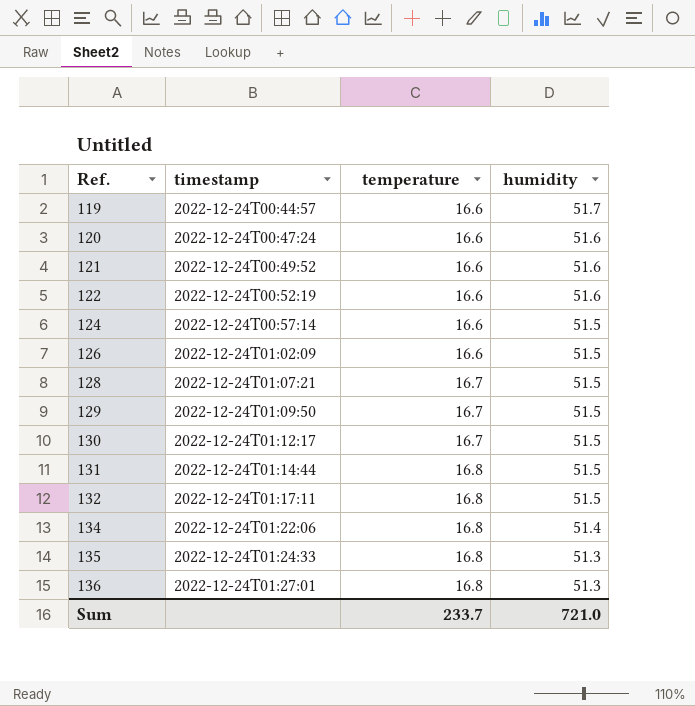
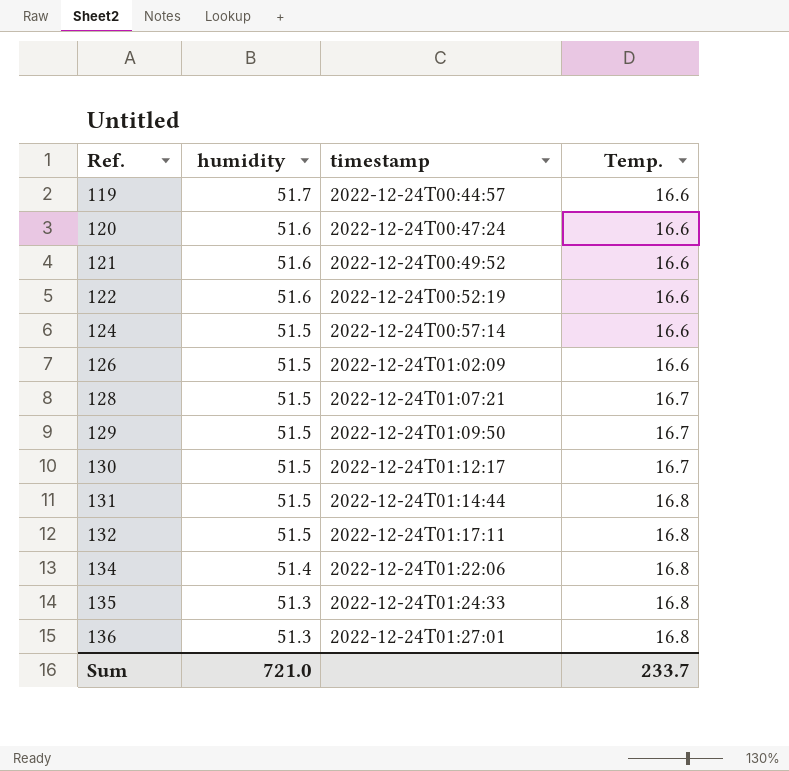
column humidity | position: 4 -> 2
column name: temperature -> Temp.

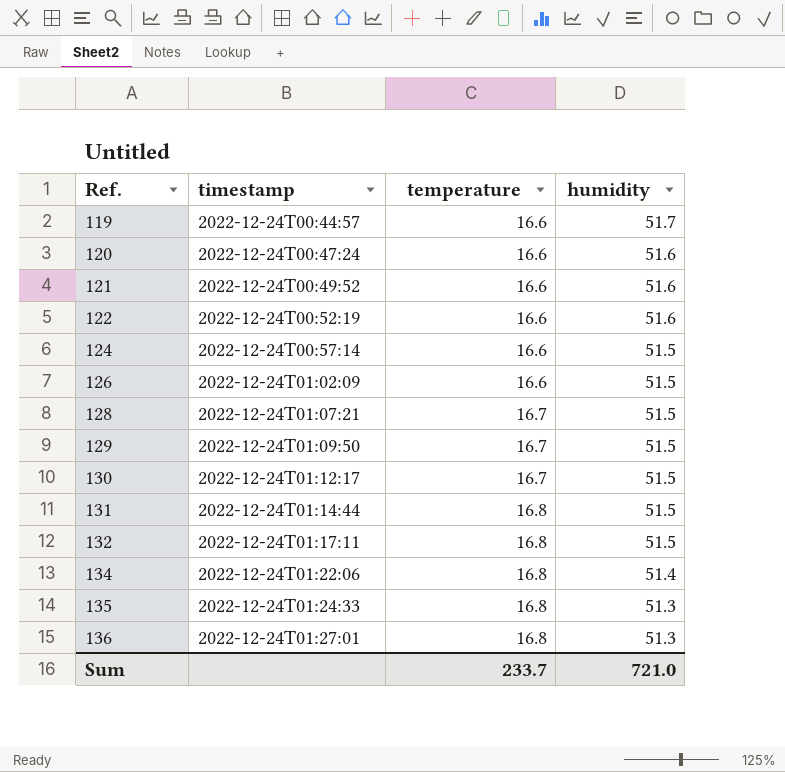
column name: Temp. -> temperature
column humidity | position: 2 -> 4

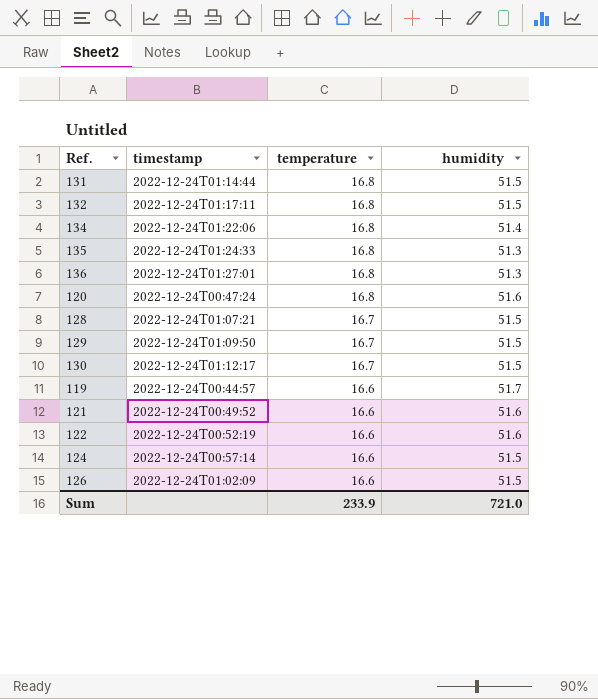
row order: Ref. ascending -> temperature descending
120 | temperature: 16.6 -> 16.8
Sum | temperature: 233.7 -> 233.9

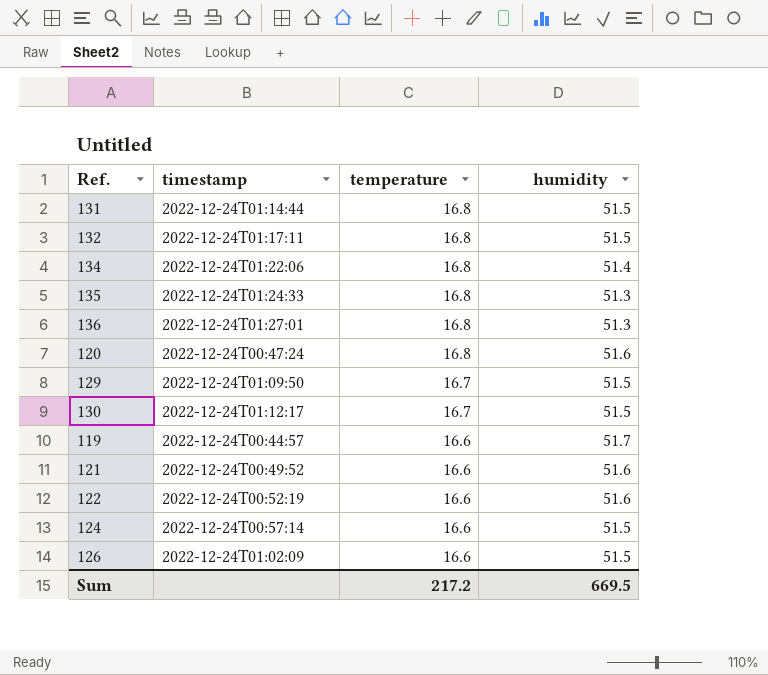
row 128: 2022-12-24T01:07:21 | 16.7 | 51.5 -> none
Sum | temperature: 233.9 -> 217.2
Sum | humidity: 721.0 -> 669.5

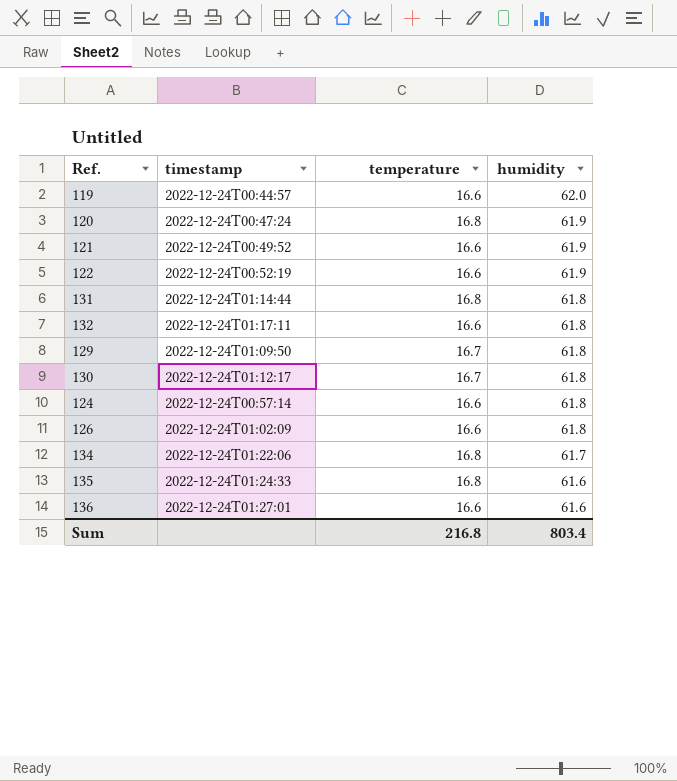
row order: temperature descending -> humidity descending
119 | humidity: 51.7 -> 62.0
120 | humidity: 51.6 -> 61.9
121 | humidity: 51.6 -> 61.9
122 | humidity: 51.6 -> 61.9
131 | humidity: 51.5 -> 61.8
132 | temperature: 16.8 -> 16.6
132 | humidity: 51.5 -> 61.8
129 | humidity: 51.5 -> 61.8
130 | humidity: 51.5 -> 61.8
124 | humidity: 51.5 -> 61.8
126 | humidity: 51.5 -> 61.8
134 | humidity: 51.4 -> 61.7
135 | humidity: 51.3 -> 61.6
136 | temperature: 16.8 -> 16.6
136 | humidity: 51.3 -> 61.6
Sum | temperature: 217.2 -> 216.8
Sum | humidity: 669.5 -> 803.4

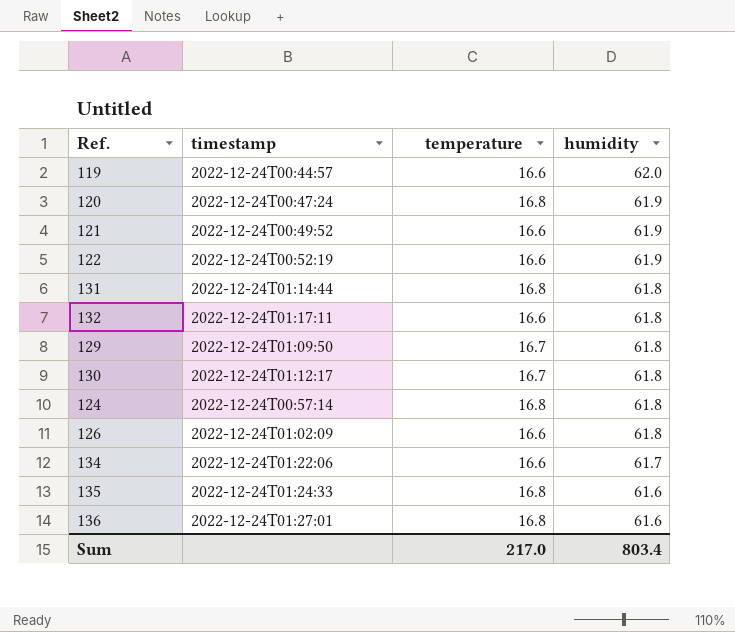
124 | temperature: 16.6 -> 16.8
134 | temperature: 16.8 -> 16.6
136 | temperature: 16.6 -> 16.8
Sum | temperature: 216.8 -> 217.0

